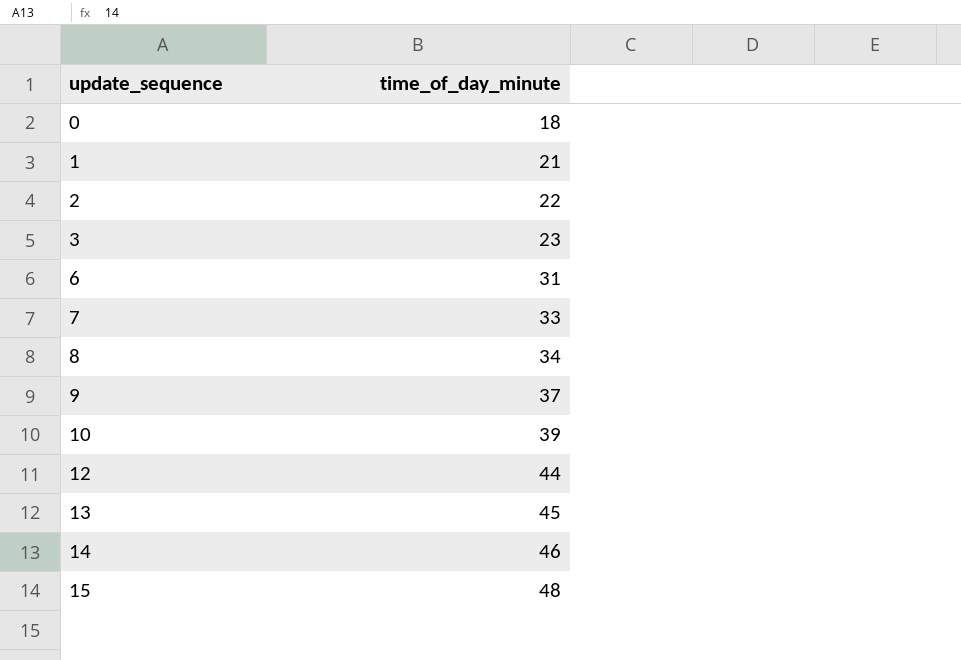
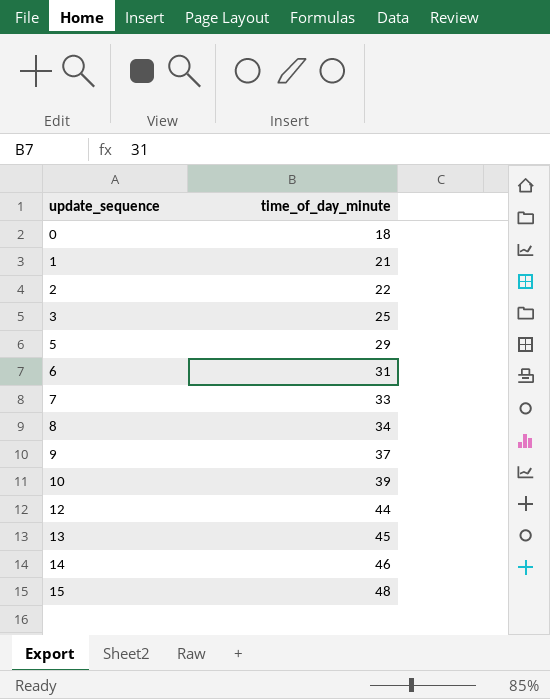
3 | time_of_day_minute: 23 -> 25
row 5: none -> 29

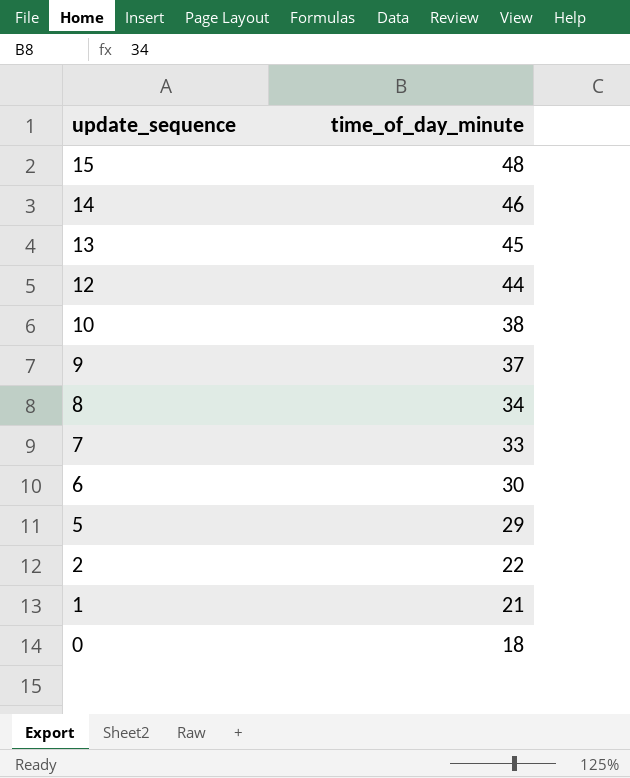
row order: update_sequence ascending -> update_sequence descending
row 3: 25 -> none
10 | time_of_day_minute: 39 -> 38
6 | time_of_day_minute: 31 -> 30

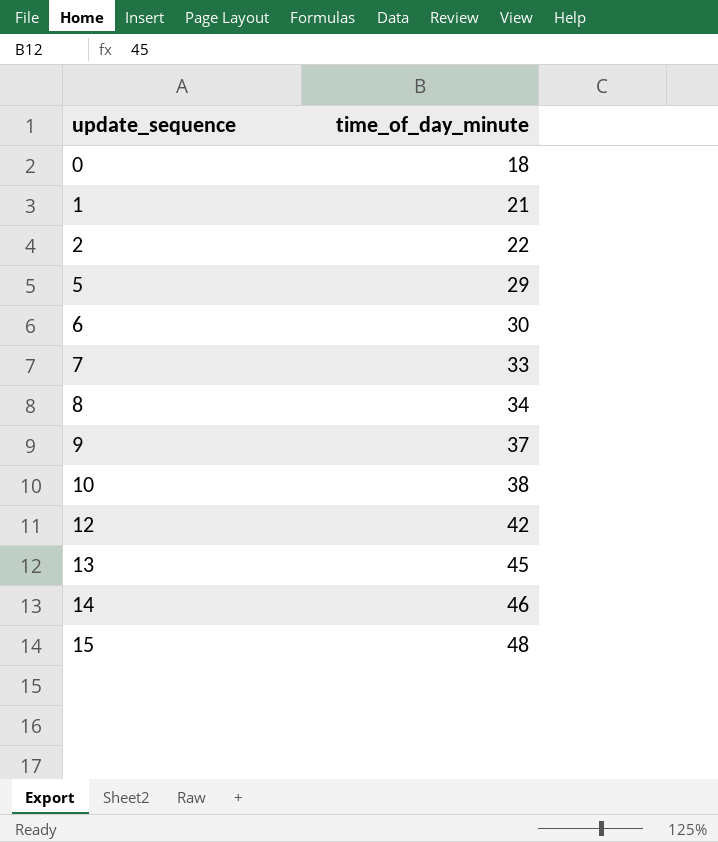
row order: update_sequence descending -> update_sequence ascending
12 | time_of_day_minute: 44 -> 42

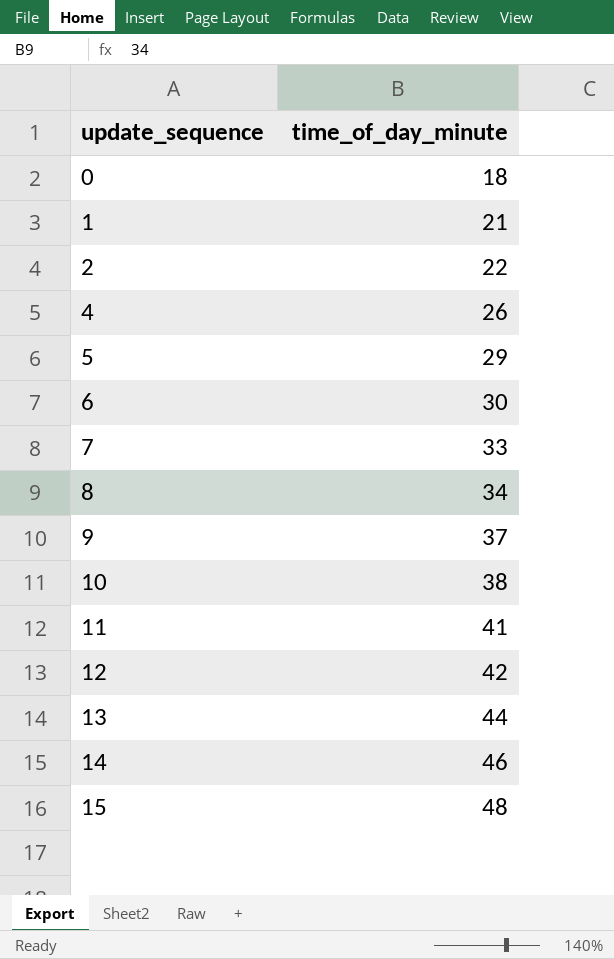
row 4: none -> 26
row 11: none -> 41
13 | time_of_day_minute: 45 -> 44

